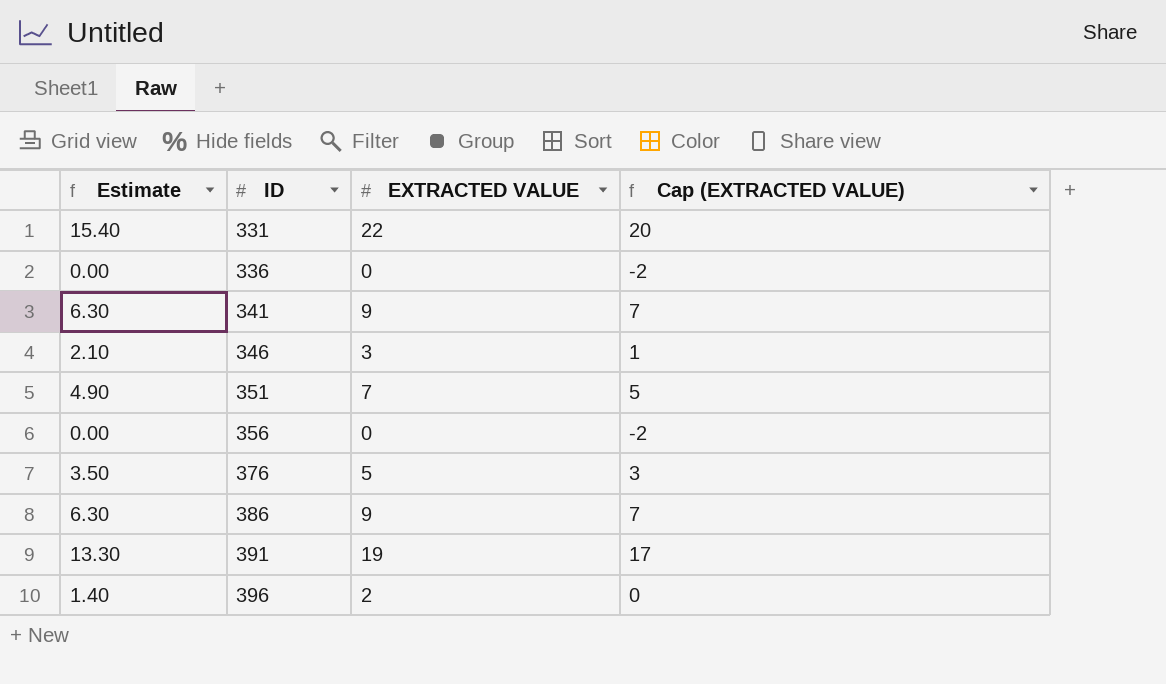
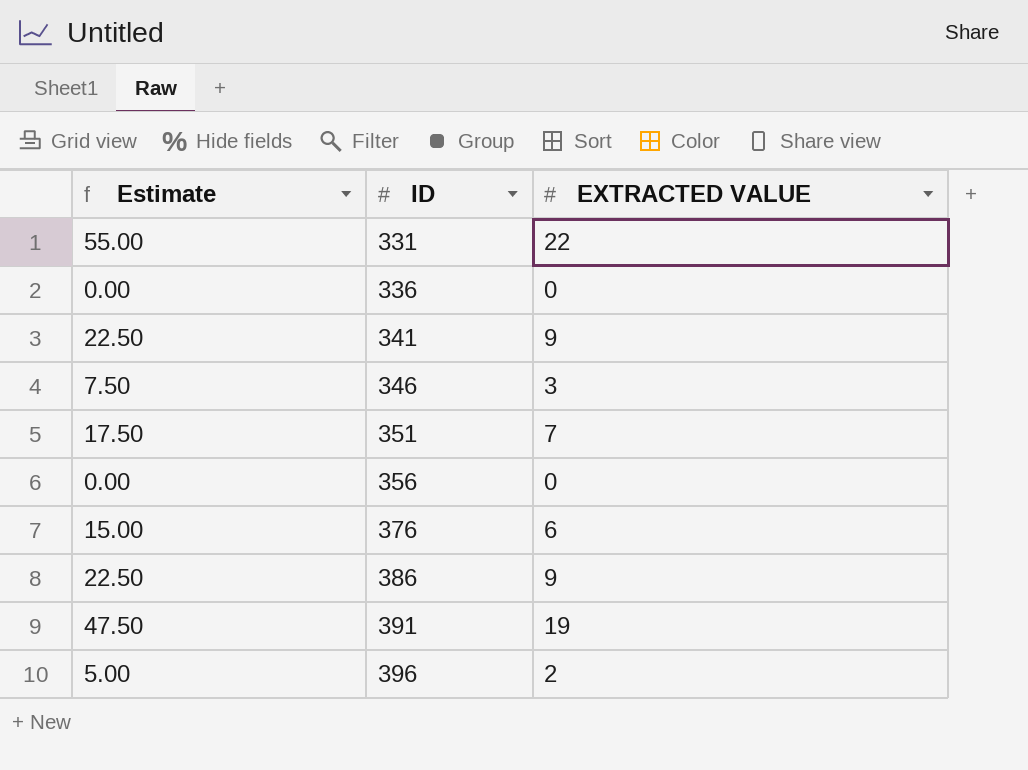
column Cap (EXTRACTED VALUE) | formula: [EXTRACTED VALUE] - 2 -> none
column Estimate | formula: [EXTRACTED VALUE] * 0.7 -> [EXTRACTED VALUE] * 2.5
376 | EXTRACTED VALUE: 5 -> 6

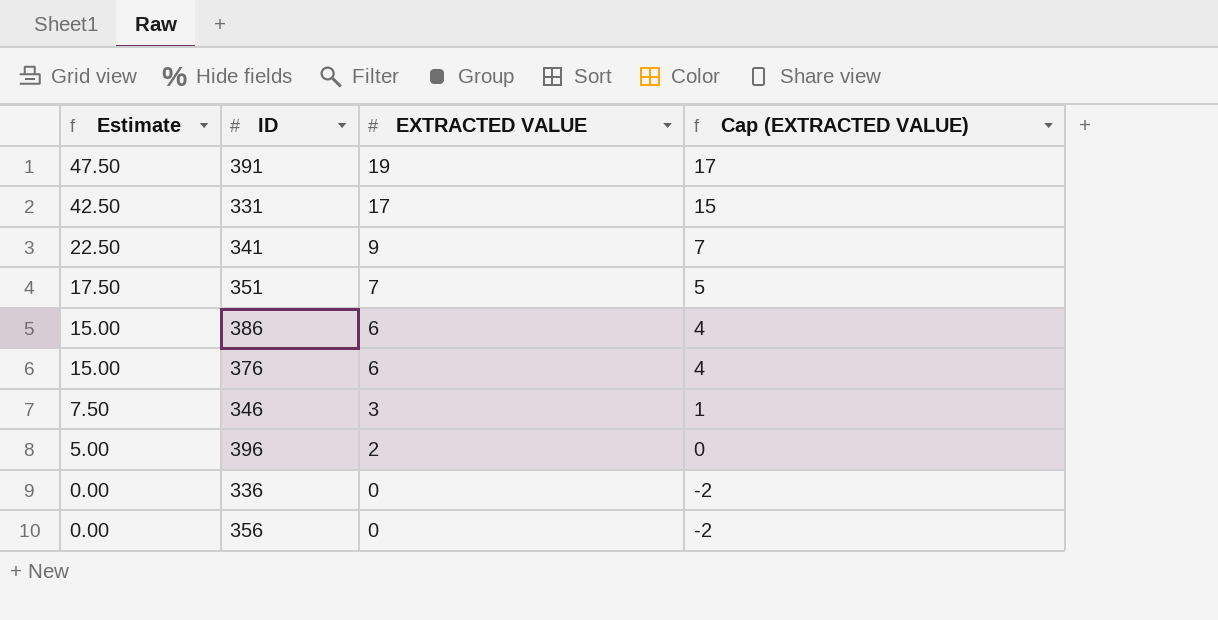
row order: ID ascending -> Estimate descending
column Cap (EXTRACTED VALUE) | formula: none -> [EXTRACTED VALUE] - 2
331 | Estimate: 55.00 -> 42.50
331 | EXTRACTED VALUE: 22 -> 17
386 | Estimate: 22.50 -> 15.00
386 | EXTRACTED VALUE: 9 -> 6

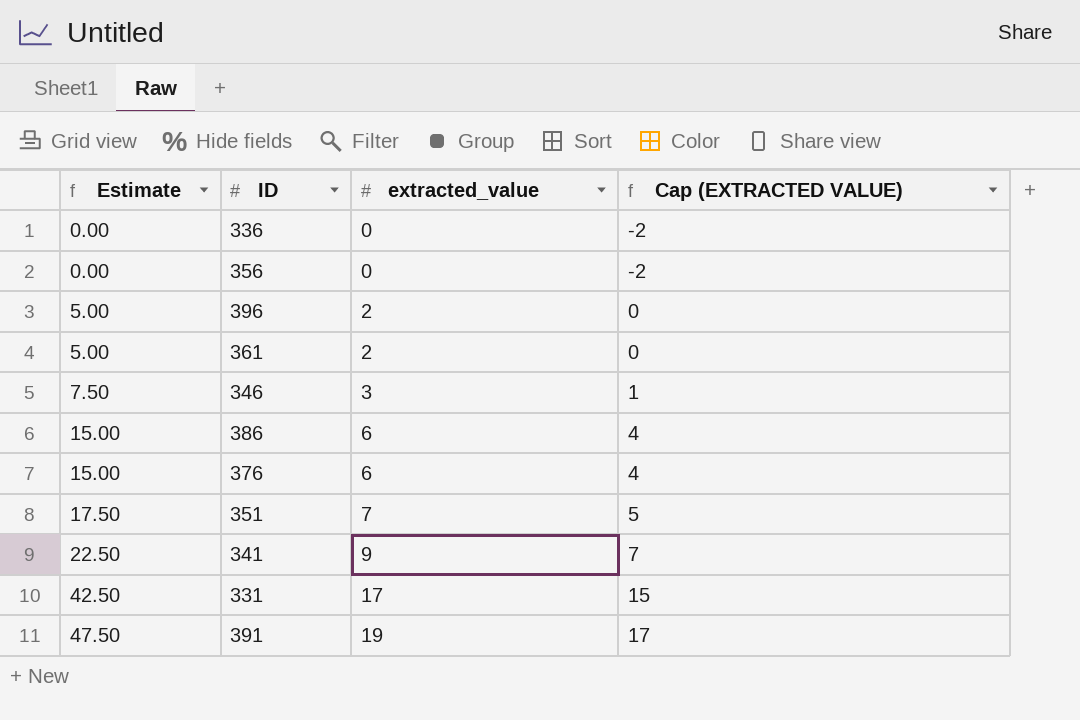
row order: Estimate descending -> Estimate ascending
column name: EXTRACTED VALUE -> extracted_value
row 361: none -> 5.00 | 2 | 0

